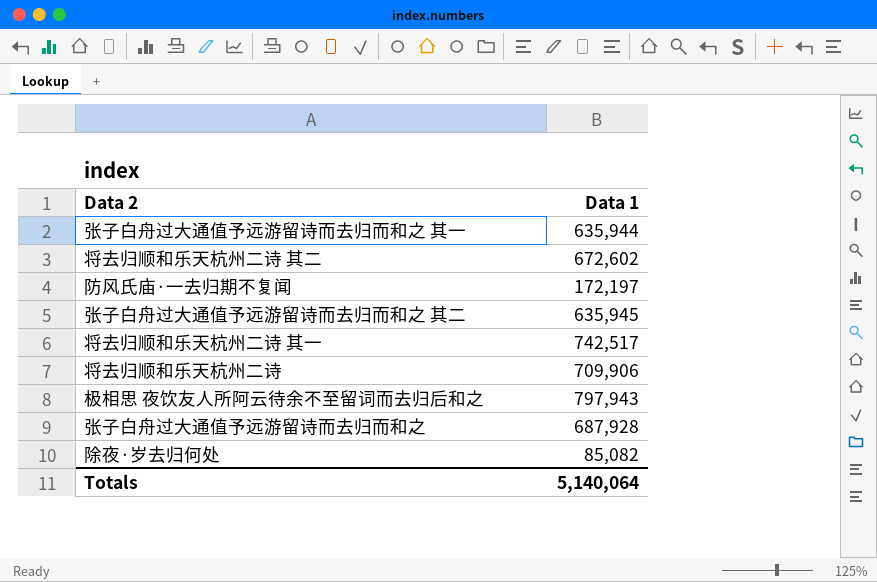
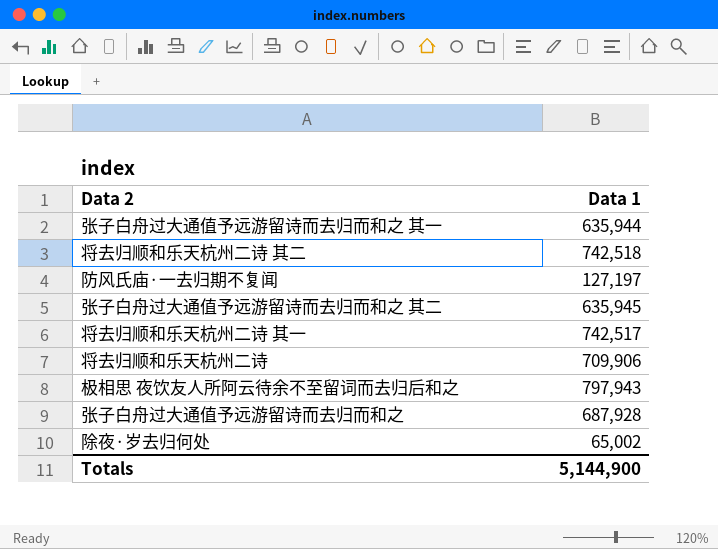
将去归顺和乐天杭州二诗 其二 | Data 1: 672,602 -> 742,518
防风氏庙·一去归期不复闻 | Data 1: 172,197 -> 127,197
除夜·岁去归何处 | Data 1: 85,082 -> 65,002
Totals | Data 1: 5,140,064 -> 5,144,900

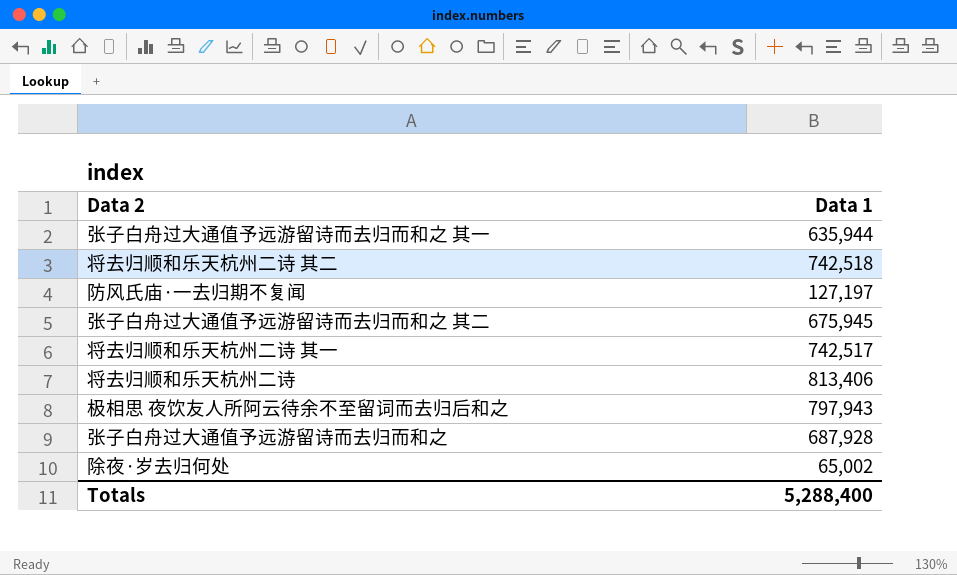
张子白舟过大通值予远游留诗而去归而和之 其二 | Data 1: 635,945 -> 675,945
将去归顺和乐天杭州二诗 | Data 1: 709,906 -> 813,406
Totals | Data 1: 5,144,900 -> 5,288,400

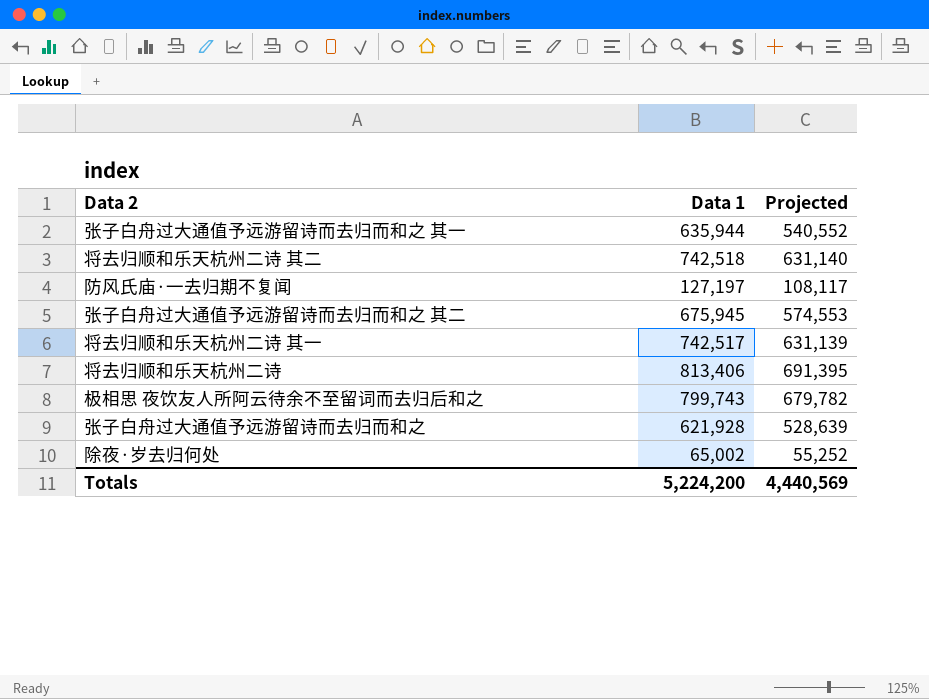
column Projected | formula: none -> [Data 1] * 0.85
极相思 夜饮友人所阿云待余不至留词而去归后和之 | Data 1: 797,943 -> 799,743
张子白舟过大通值予远游留诗而去归而和之 | Data 1: 687,928 -> 621,928
Totals | Data 1: 5,288,400 -> 5,224,200

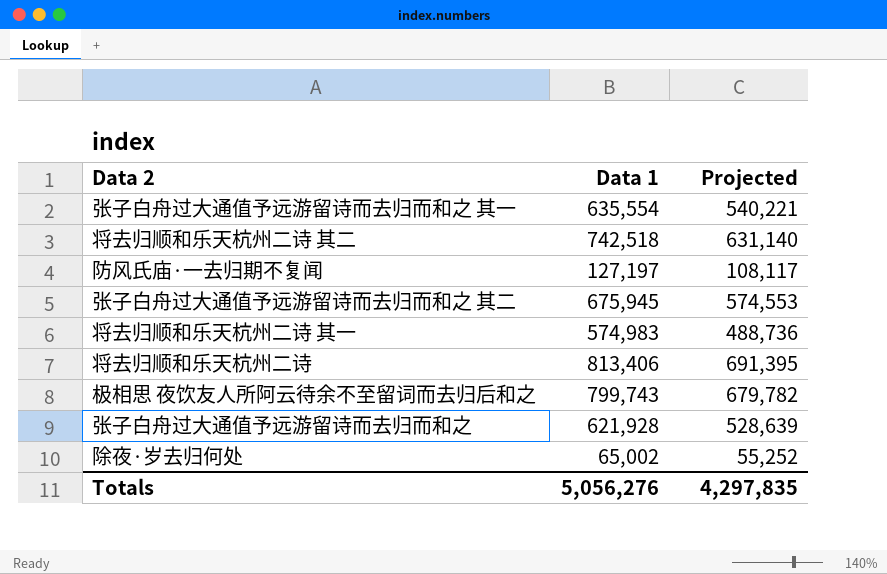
张子白舟过大通值予远游留诗而去归而和之 其一 | Data 1: 635,944 -> 635,554
张子白舟过大通值予远游留诗而去归而和之 其一 | Projected: 540,552 -> 540,221
将去归顺和乐天杭州二诗 其一 | Data 1: 742,517 -> 574,983
将去归顺和乐天杭州二诗 其一 | Projected: 631,139 -> 488,736
Totals | Data 1: 5,224,200 -> 5,056,276
Totals | Projected: 4,440,569 -> 4,297,835

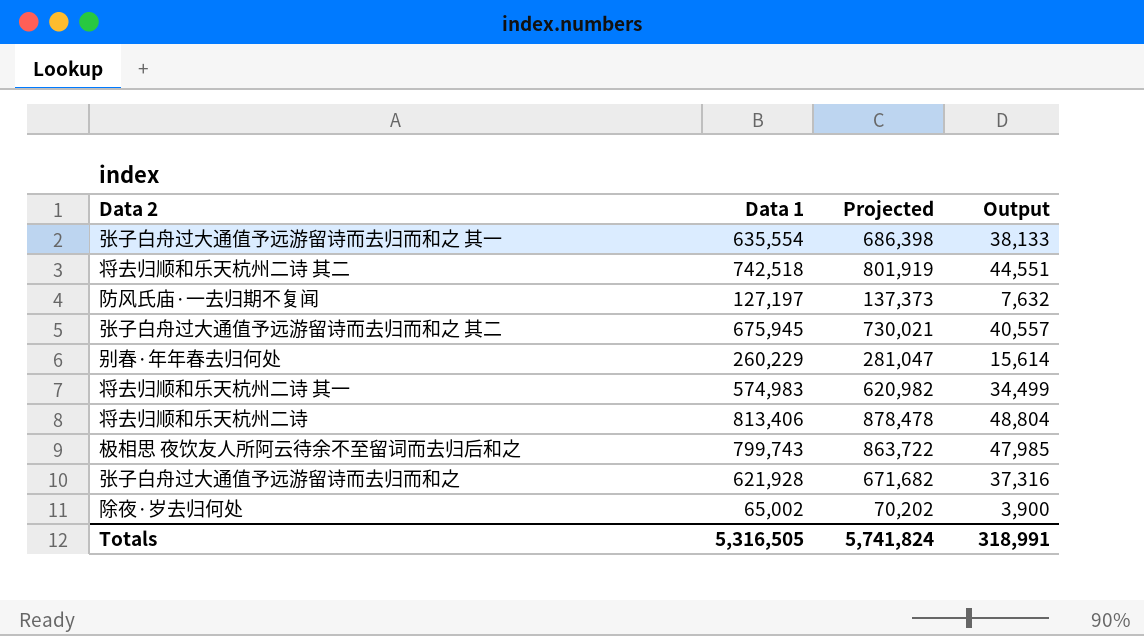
column Projected | formula: [Data 1] * 0.85 -> [Data 1] * 1.08
column Output | formula: none -> [Data 1] * 0.06
row 别春·年年春去归何处: none -> 260,229 | 281,047 | 15,614
Totals | Data 1: 5,056,276 -> 5,316,505
Totals | Projected: 4,297,835 -> 5,741,824

